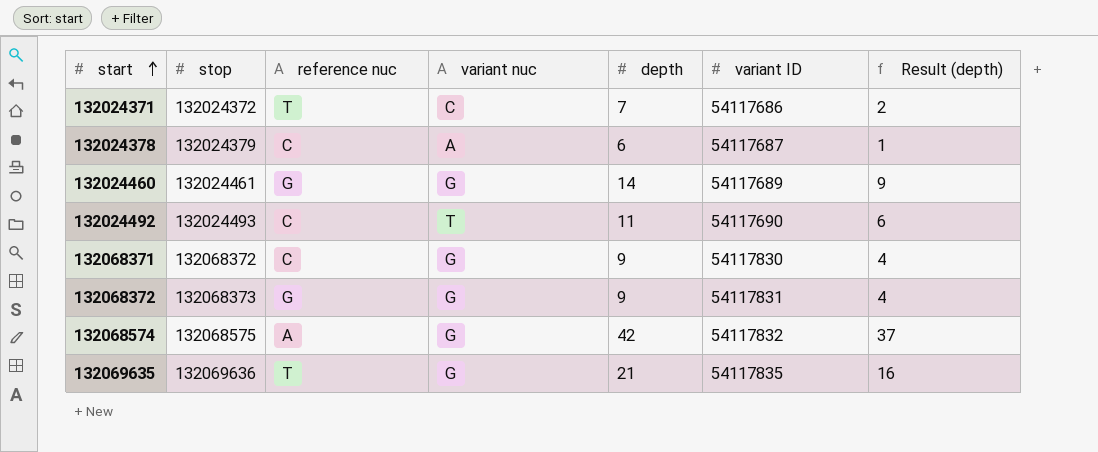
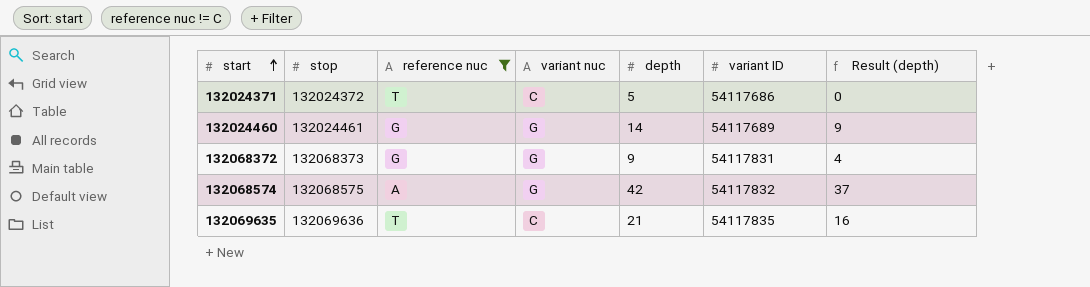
filter: none -> reference nuc != C
132024371 | depth: 7 -> 5
132024371 | Result (depth): 2 -> 0
132069635 | variant nuc: G -> C

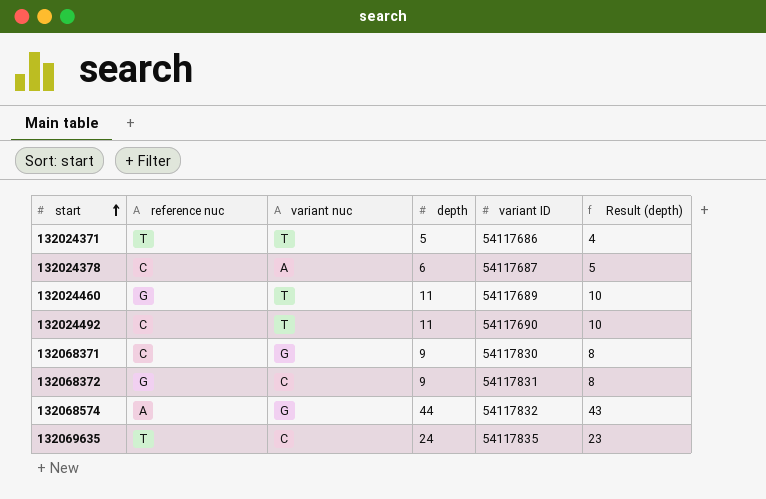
filter: reference nuc != C -> none
column stop | position: 2 -> none
column Result (depth) | formula: [depth] - 5 -> [depth] - 1
132024371 | variant nuc: C -> T
132024460 | variant nuc: G -> T
132024460 | depth: 14 -> 11
132068372 | variant nuc: G -> C
132068574 | depth: 42 -> 44
132069635 | depth: 21 -> 24

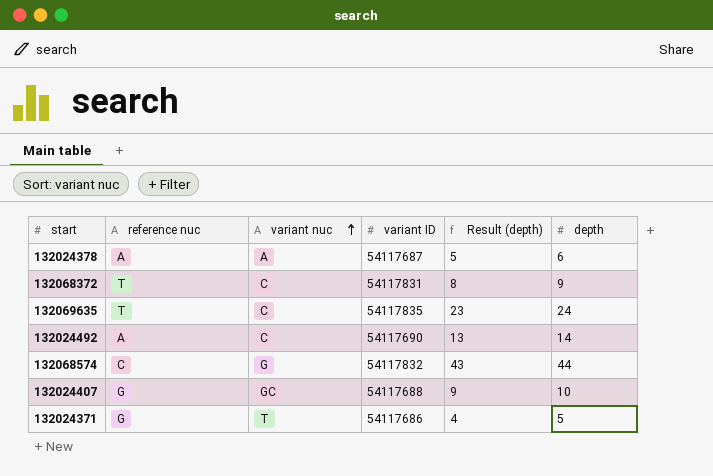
row order: start ascending -> variant nuc ascending
column depth | position: 4 -> 6
row 132024460: G | T | 11 | 54117689 | 10 -> none
row 132068371: C | G | 9 | 54117830 | 8 -> none
132024378 | reference nuc: C -> A
132068372 | reference nuc: G -> T
132024492 | reference nuc: C -> A
132024492 | variant nuc: T -> C
132024492 | Result (depth): 10 -> 13
132024492 | depth: 11 -> 14
132068574 | reference nuc: A -> C
row 132024407: none -> G | GC | 54117688 | 9 | 10
132024371 | reference nuc: T -> G

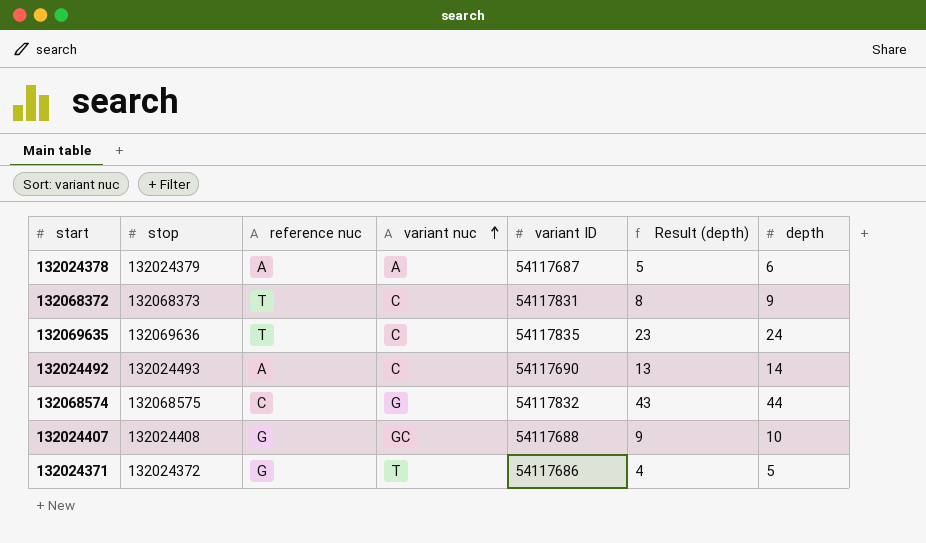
column stop | position: none -> 2

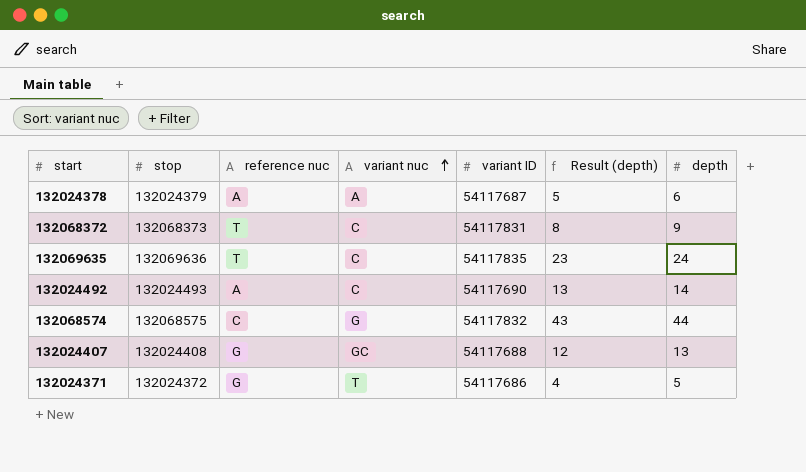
132024407 | Result (depth): 9 -> 12
132024407 | depth: 10 -> 13

